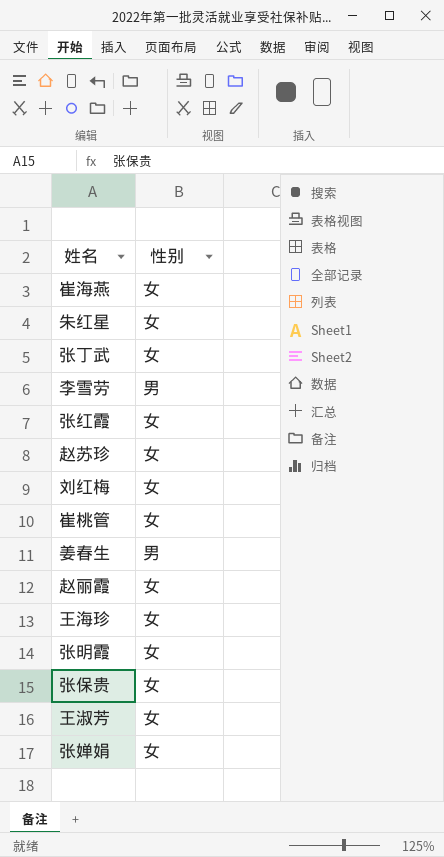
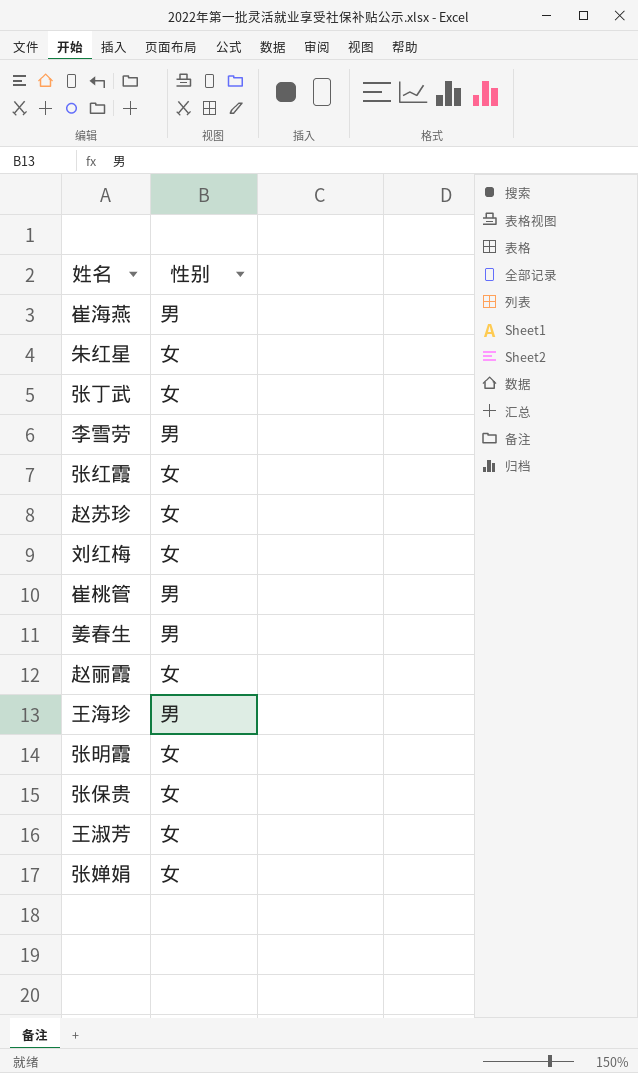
崔海燕 | 性别: 女 -> 男
崔桃管 | 性别: 女 -> 男
王海珍 | 性别: 女 -> 男

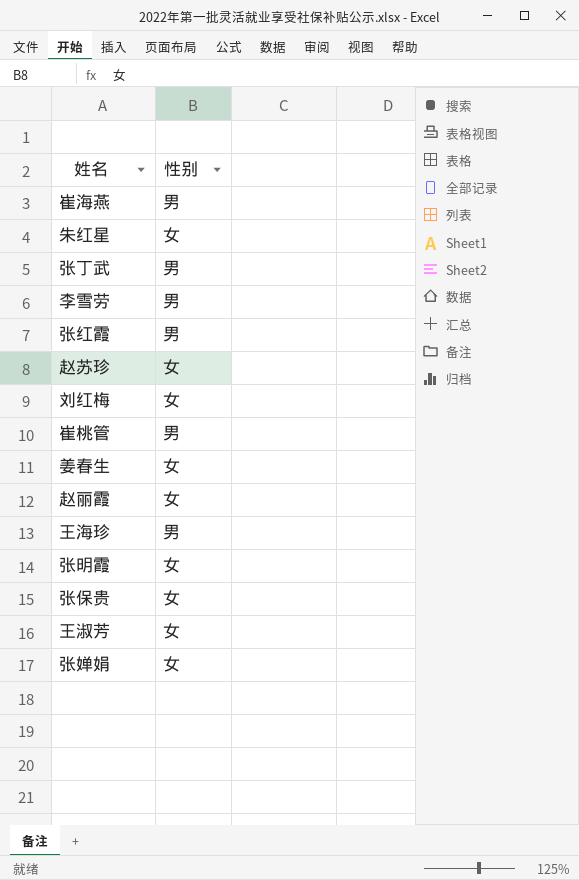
张丁武 | 性别: 女 -> 男
张红霞 | 性别: 女 -> 男
姜春生 | 性别: 男 -> 女

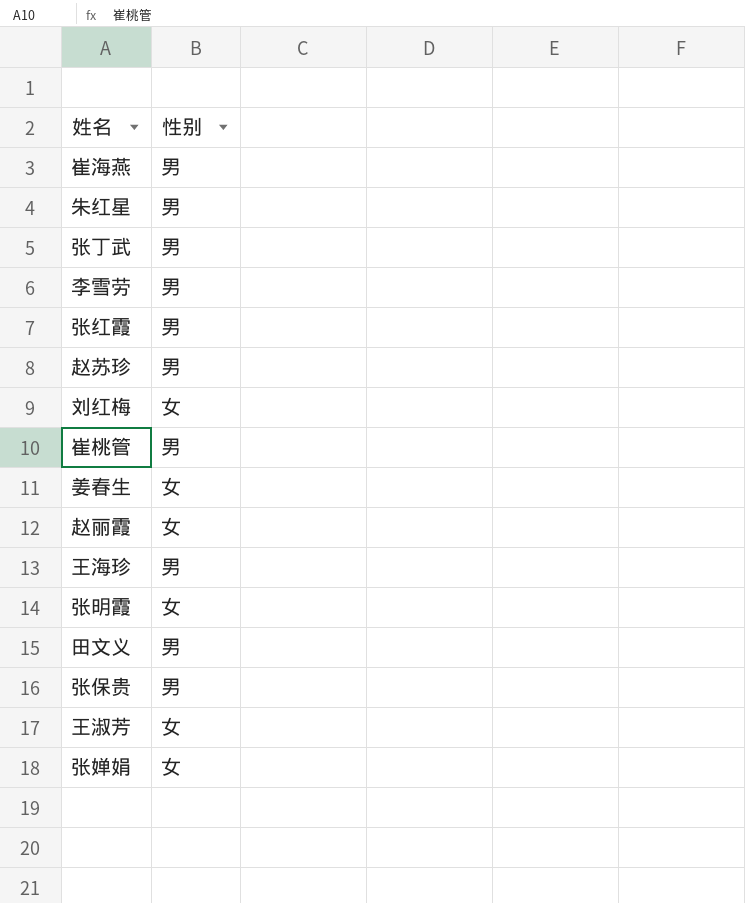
朱红星 | 性别: 女 -> 男
赵苏珍 | 性别: 女 -> 男
row 田文义: none -> 男
张保贵 | 性别: 女 -> 男

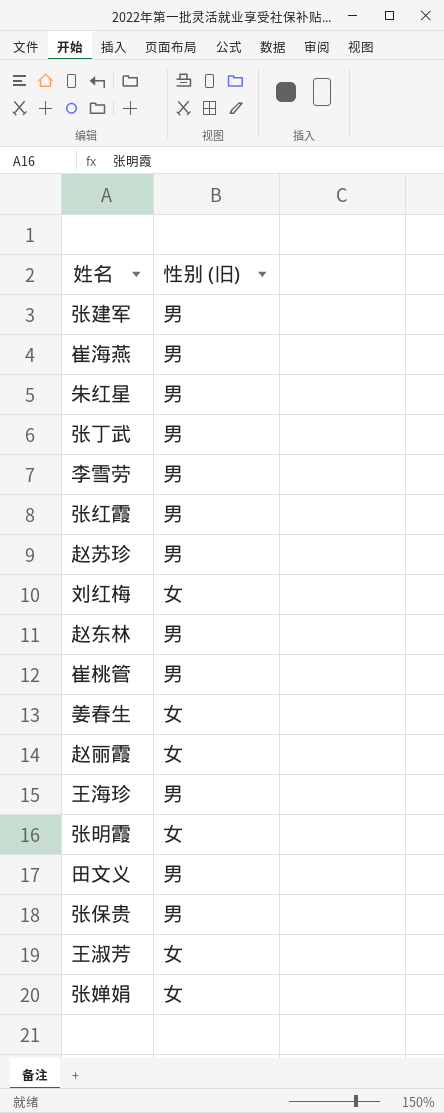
column name: 性别 -> 性别 (旧)
row 张建军: none -> 男
row 赵东林: none -> 男

